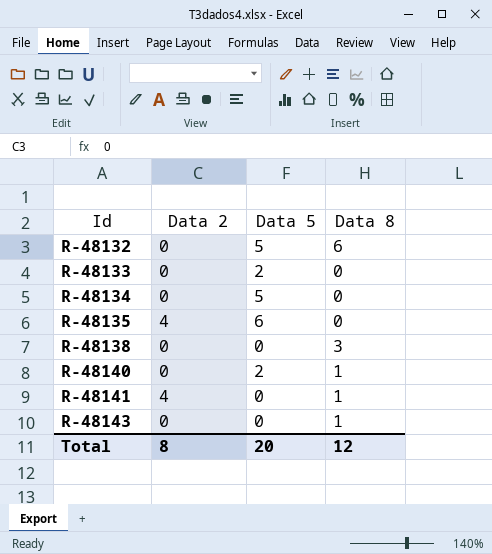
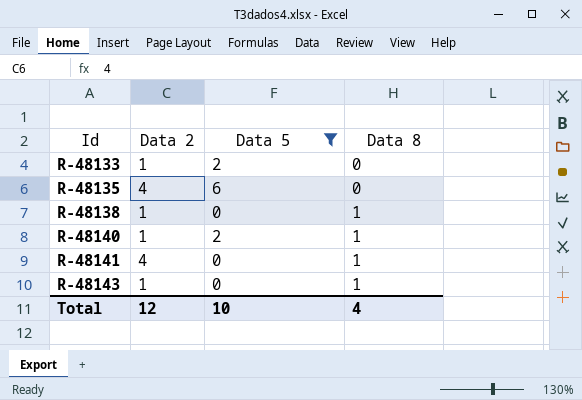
filter: none -> Data 5 != 5
R-48133 | Data 2: 0 -> 1
R-48138 | Data 2: 0 -> 1
R-48138 | Data 8: 3 -> 1
R-48140 | Data 2: 0 -> 1
R-48143 | Data 2: 0 -> 1
Total | Data 2: 8 -> 12
Total | Data 5: 20 -> 10
Total | Data 8: 12 -> 4

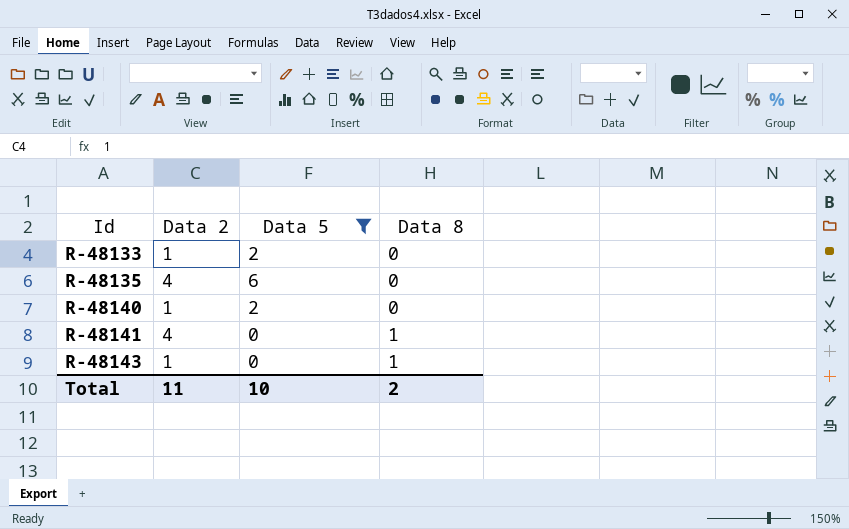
row R-48138: 1 | 0 | 1 -> none
R-48140 | Data 8: 1 -> 0
Total | Data 2: 12 -> 11
Total | Data 8: 4 -> 2

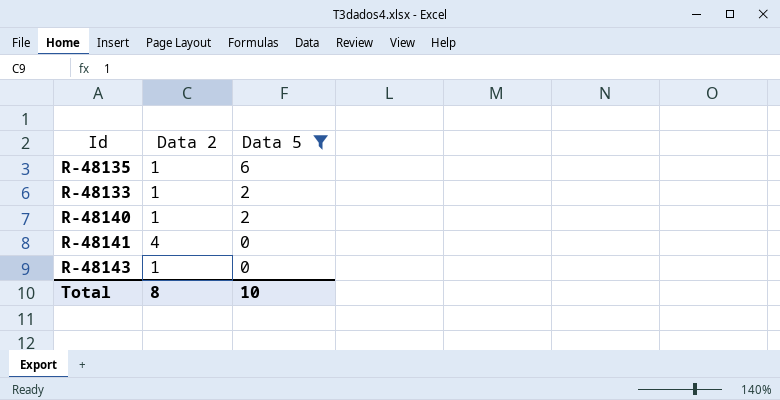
row order: Id ascending -> Data 5 descending
column Data 8 | position: 4 -> none
R-48135 | Data 2: 4 -> 1
Total | Data 2: 11 -> 8

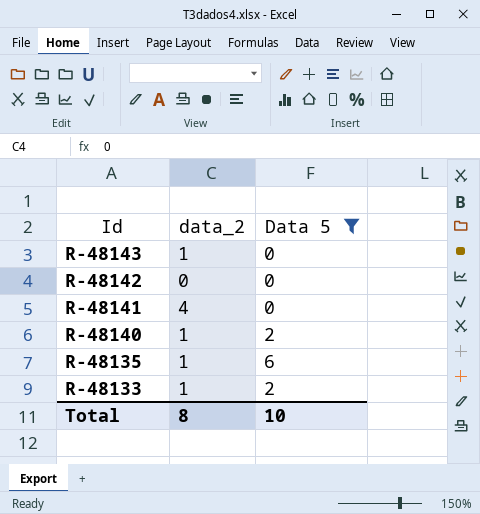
row order: Data 5 descending -> Id descending
column name: Data 2 -> data_2
row R-48142: none -> 0 | 0

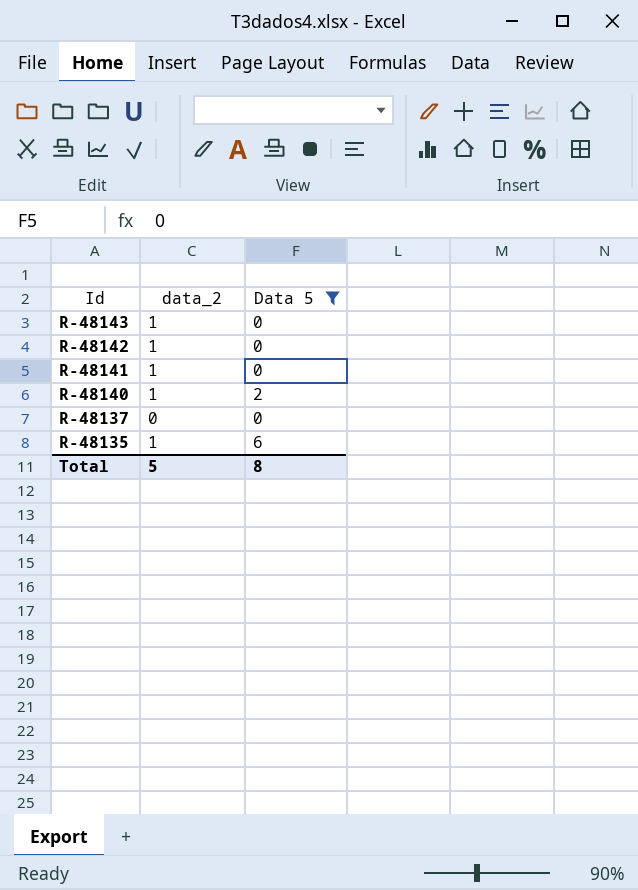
row R-48133: 1 | 2 -> none
R-48142 | data_2: 0 -> 1
R-48141 | data_2: 4 -> 1
row R-48137: none -> 0 | 0
Total | data_2: 8 -> 5
Total | Data 5: 10 -> 8

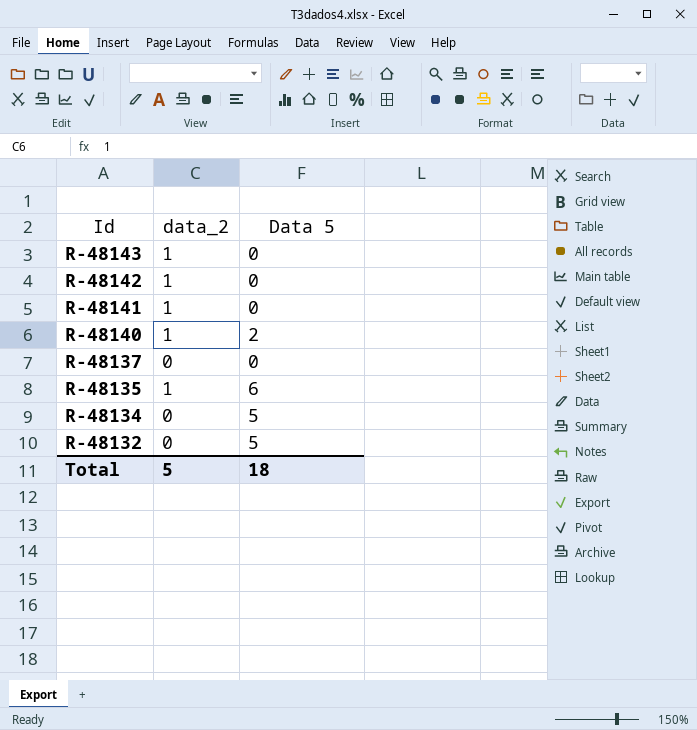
filter: Data 5 != 5 -> none
Total | Data 5: 8 -> 18

